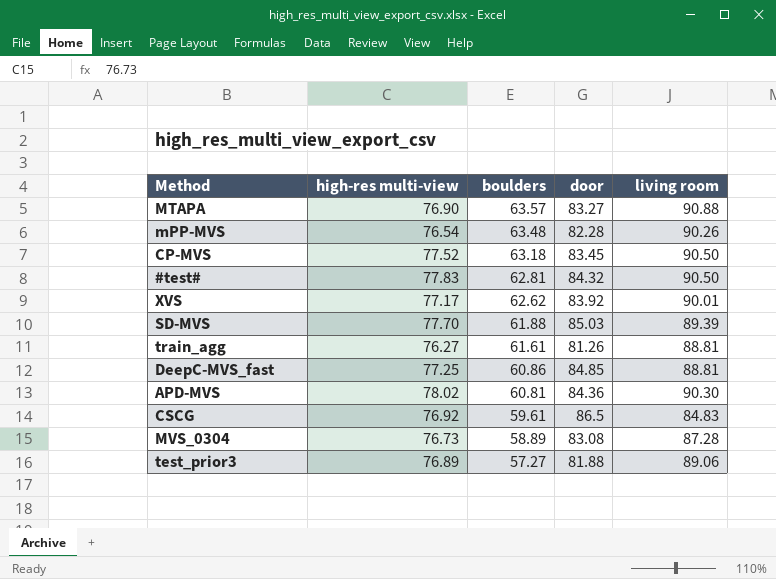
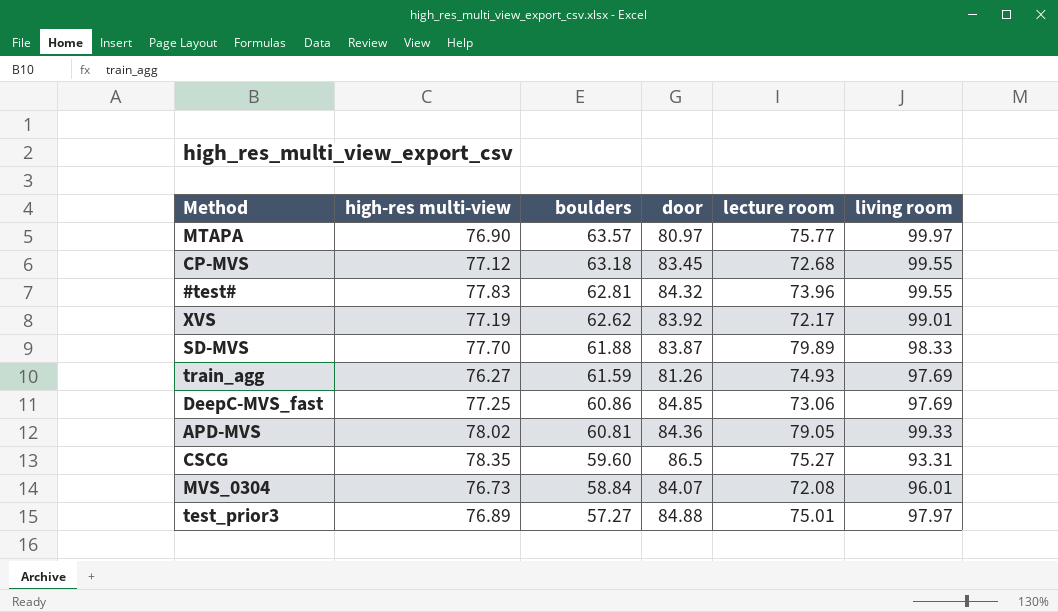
column lecture room | position: none -> 5
row mPP-MVS: 76.54 | 63.48 | 82.28 | 90.26 -> none
MTAPA | door: 83.27 -> 80.97
MTAPA | living room: 90.88 -> 99.97
CP-MVS | high-res multi-view: 77.52 -> 77.12
CP-MVS | living room: 90.50 -> 99.55
#test# | living room: 90.50 -> 99.55
XVS | high-res multi-view: 77.17 -> 77.19
XVS | living room: 90.01 -> 99.01
SD-MVS | door: 85.03 -> 83.87
SD-MVS | living room: 89.39 -> 98.33
train_agg | boulders: 61.61 -> 61.59
train_agg | living room: 88.81 -> 97.69
DeepC-MVS_fast | living room: 88.81 -> 97.69
APD-MVS | living room: 90.30 -> 99.33
CSCG | high-res multi-view: 76.92 -> 78.35
CSCG | boulders: 59.61 -> 59.60
CSCG | living room: 84.83 -> 93.31
MVS_0304 | boulders: 58.89 -> 58.84
MVS_0304 | door: 83.08 -> 84.07
MVS_0304 | living room: 87.28 -> 96.01
test_prior3 | door: 81.88 -> 84.88
test_prior3 | living room: 89.06 -> 97.97

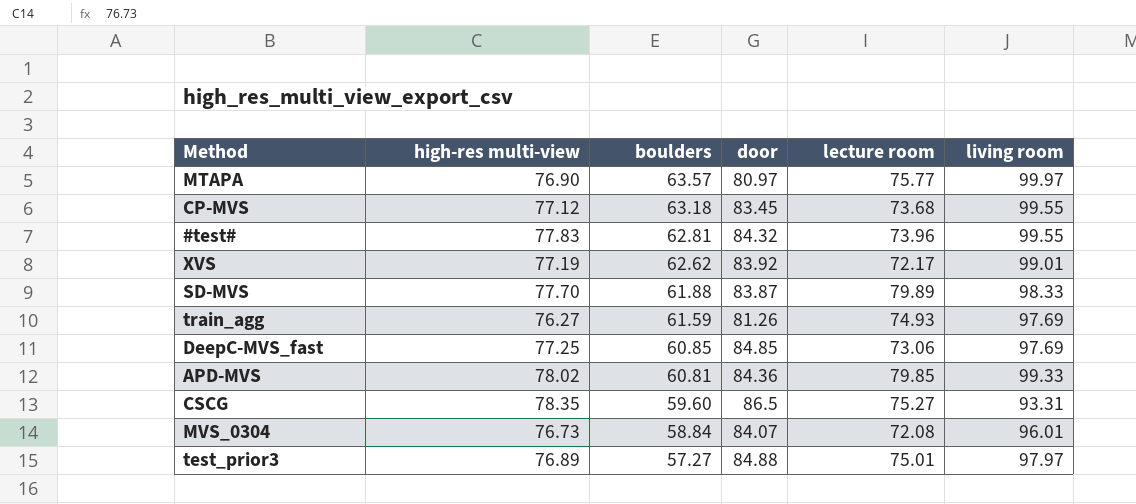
CP-MVS | lecture room: 72.68 -> 73.68
DeepC-MVS_fast | boulders: 60.86 -> 60.85
APD-MVS | lecture room: 79.05 -> 79.85

